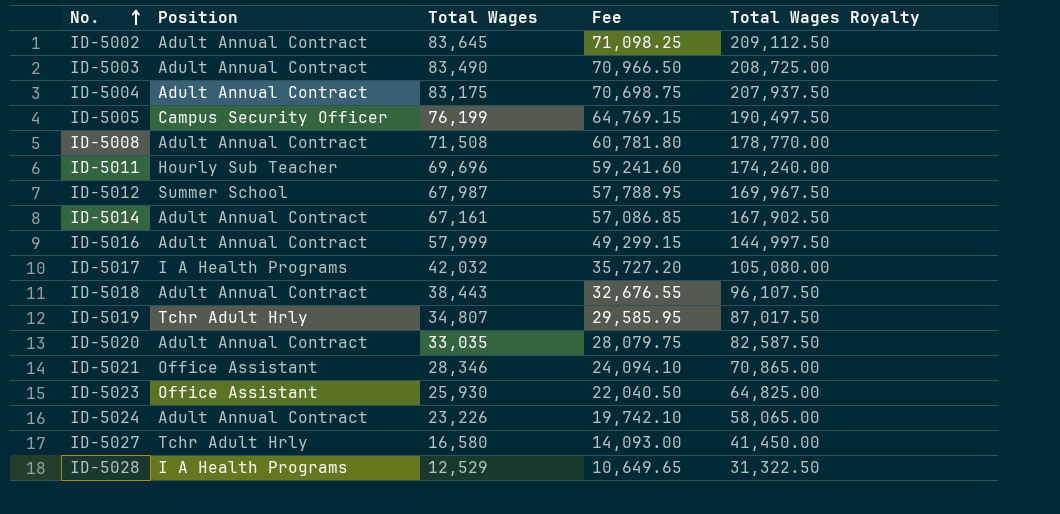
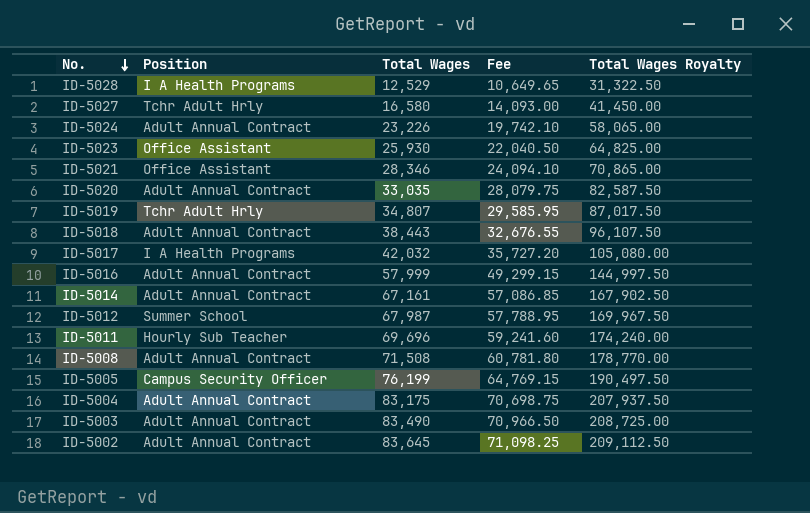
row order: No. ascending -> No. descending

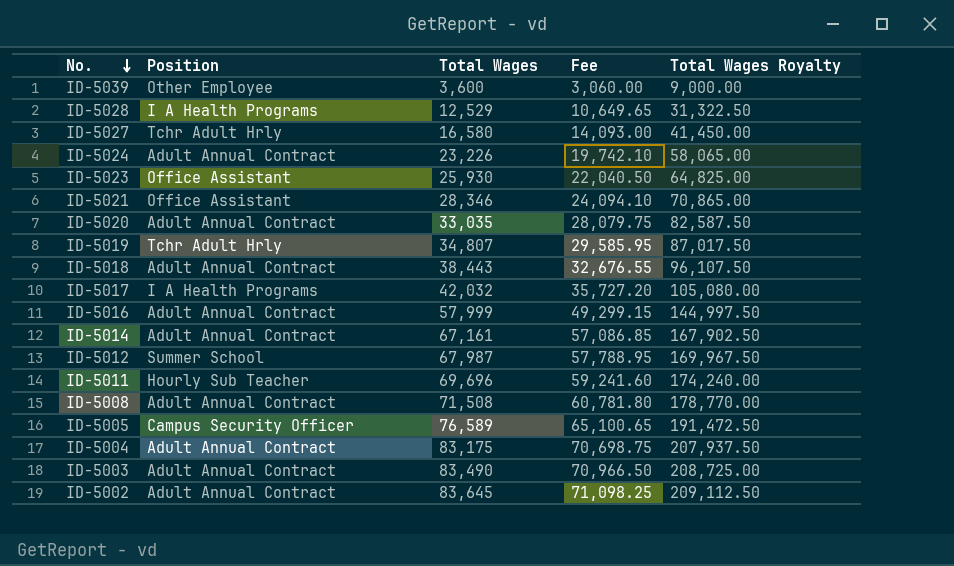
row ID-5039: none -> Other Employee | 3,600 | 3,060.00 | 9,000.00
ID-5005 | Total Wages: 76,199 -> 76,589
ID-5005 | Fee: 64,769.15 -> 65,100.65
ID-5005 | Total Wages Royalty: 190,497.50 -> 191,472.50

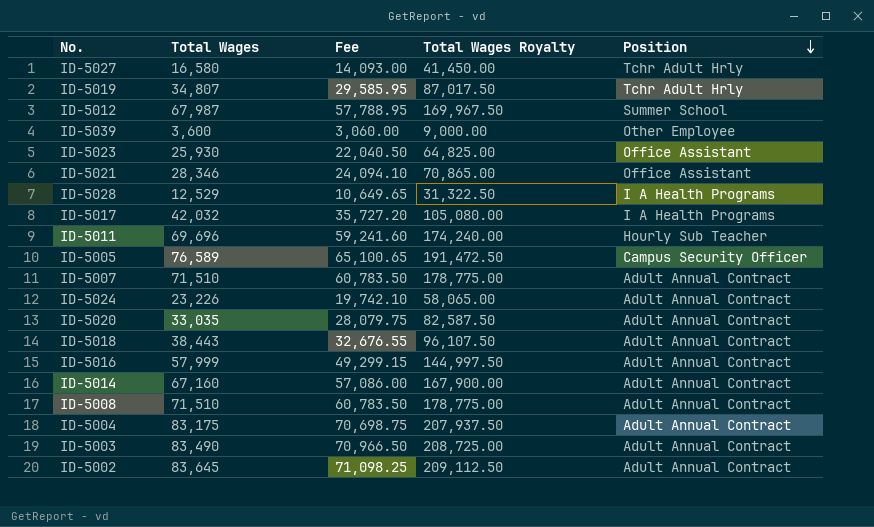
row order: No. descending -> Position descending
column Position | position: 2 -> 5
row ID-5007: none -> 71,510 | 60,783.50 | 178,775.00 | Adult Annual Contract
ID-5014 | Total Wages: 67,161 -> 67,160
ID-5014 | Fee: 57,086.85 -> 57,086.00
ID-5014 | Total Wages Royalty: 167,902.50 -> 167,900.00
ID-5008 | Total Wages: 71,508 -> 71,510
ID-5008 | Fee: 60,781.80 -> 60,783.50
ID-5008 | Total Wages Royalty: 178,770.00 -> 178,775.00

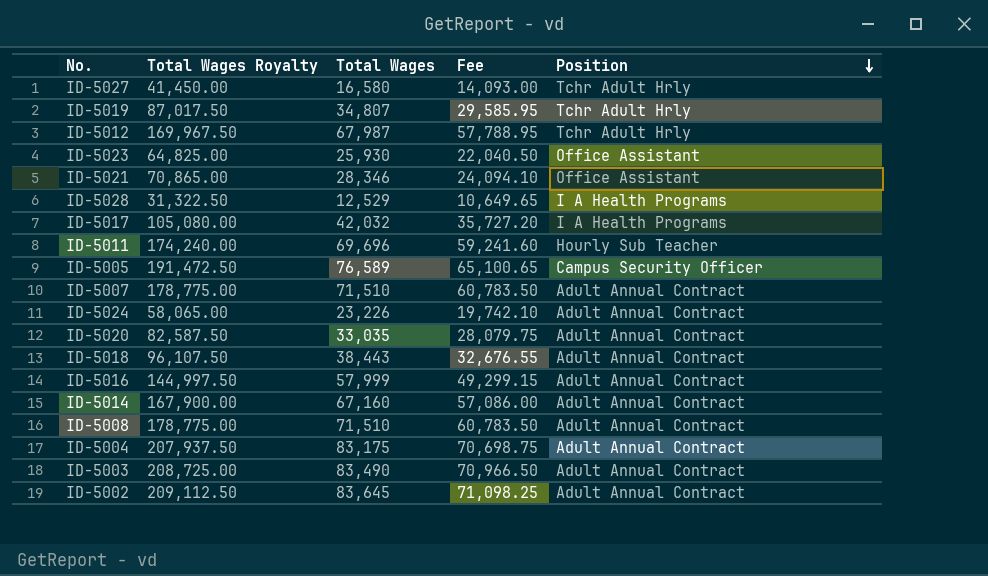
column Total Wages Royalty | position: 4 -> 2
row ID-5039: 3,600 | 3,060.00 | 9,000.00 | Other Employee -> none
ID-5012 | Position: Summer School -> Tchr Adult Hrly

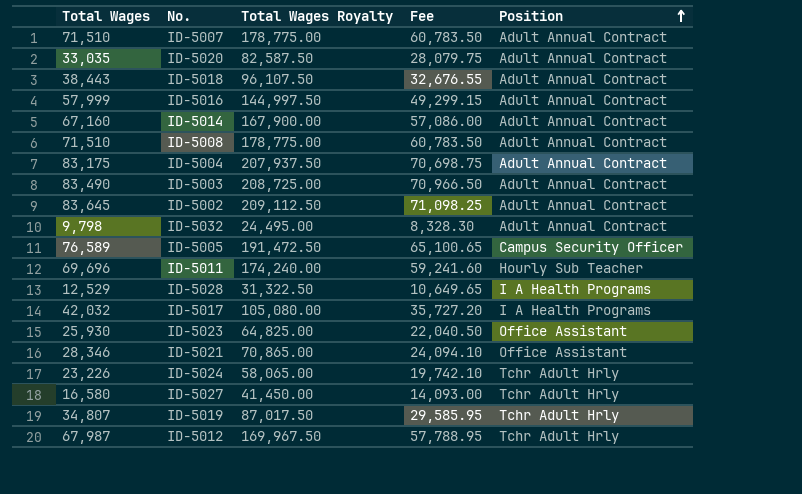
row order: Position descending -> Position ascending
column Total Wages | position: 3 -> 1
row ID-5032: none -> 9,798 | 24,495.00 | 8,328.30 | Adult Annual Contract
ID-5024 | Position: Adult Annual Contract -> Tchr Adult Hrly

